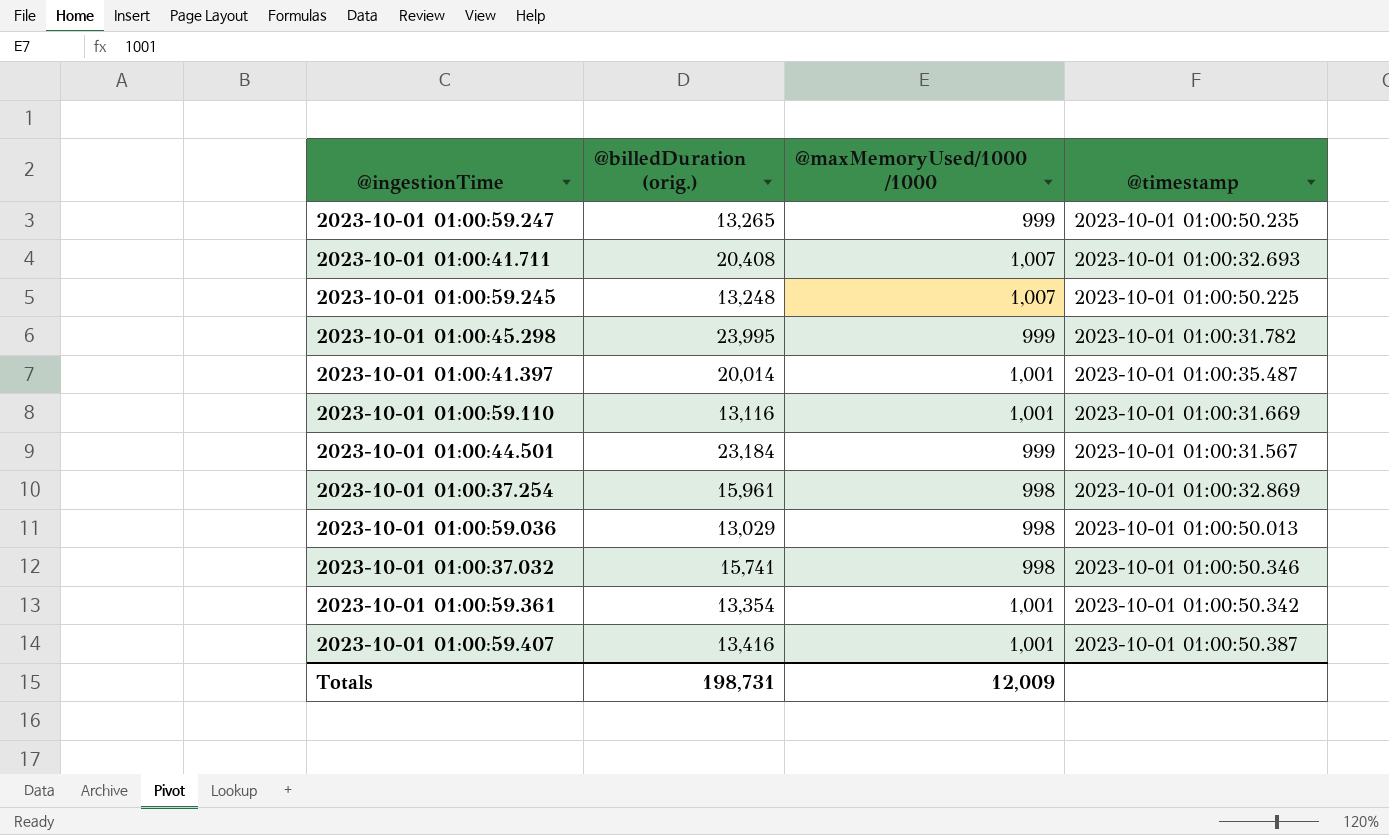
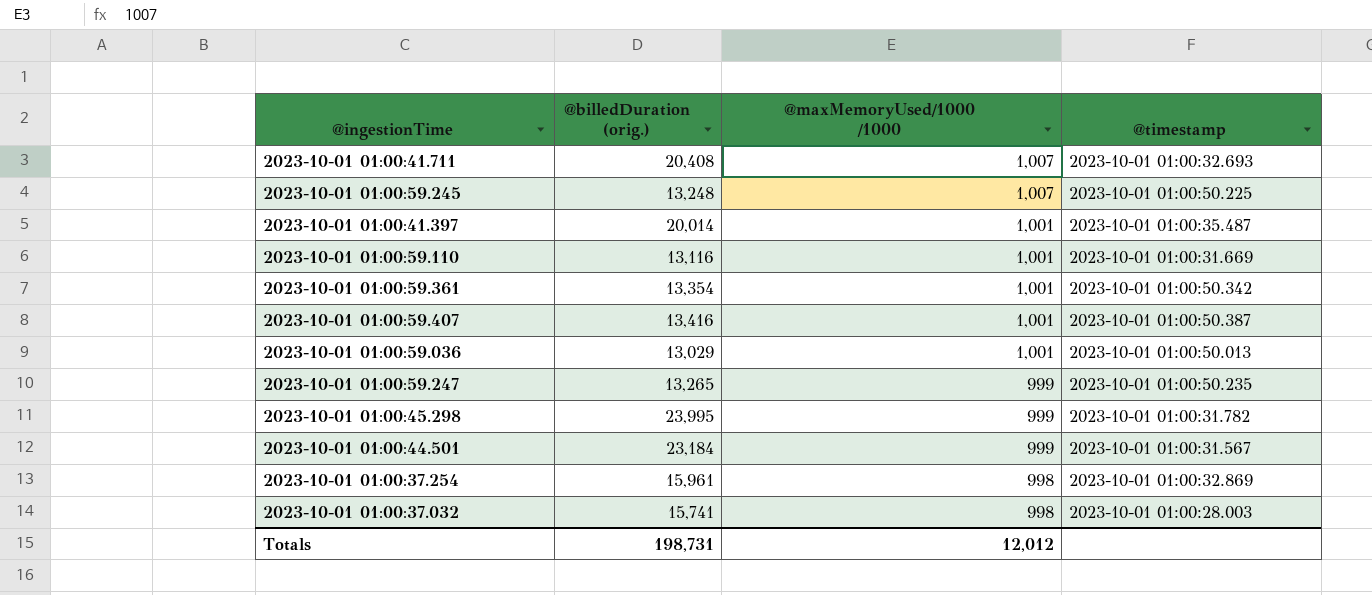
row order: none -> @maxMemoryUsed/1000 /1000 descending
2023-10-01 01:00:59.036 | @maxMemoryUsed/1000 /1000: 998 -> 1,001
2023-10-01 01:00:37.032 | @timestamp: 2023-10-01 01:00:50.346 -> 2023-10-01 01:00:28.003
Totals | @maxMemoryUsed/1000 /1000: 12,009 -> 12,012

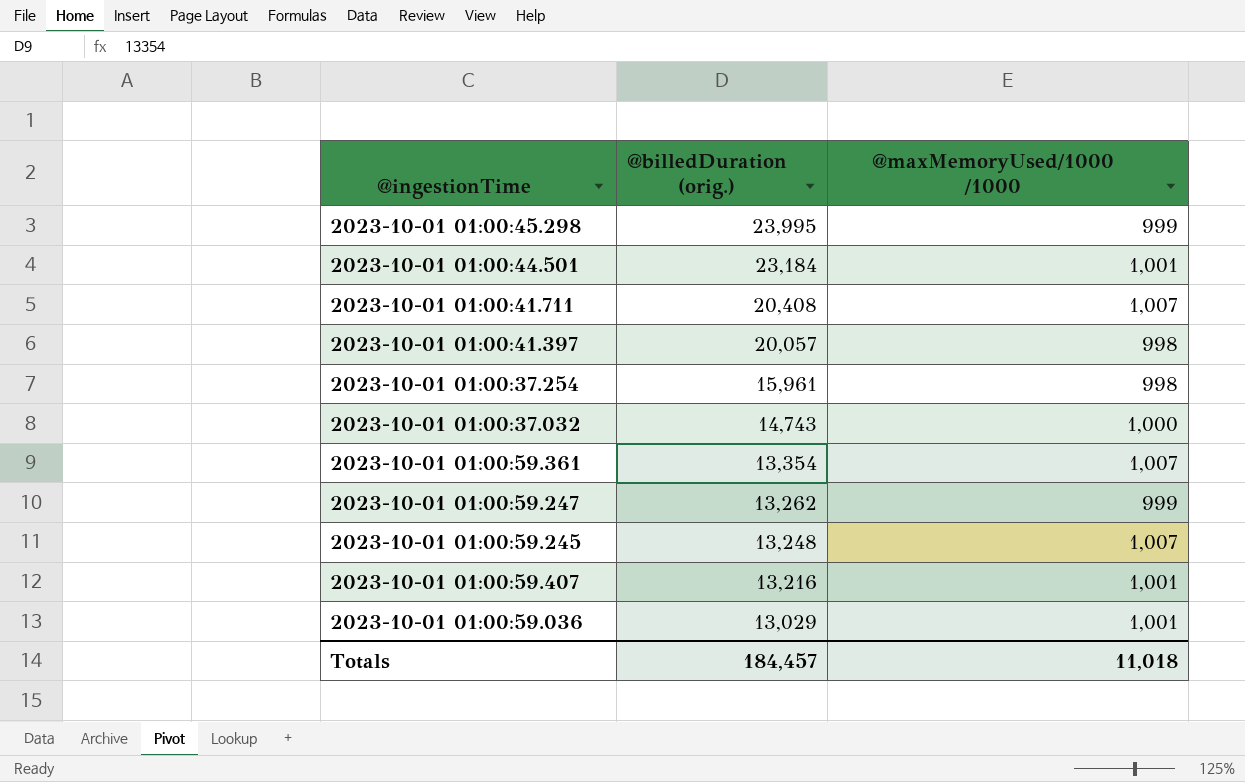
row order: @maxMemoryUsed/1000 /1000 descending -> @billedDuration (orig.) descending
column @timestamp | position: 4 -> none
row 2023-10-01 01:00:59.110: 13,116 | 1,001 | 2023-10-01 01:00:31.669 -> none
2023-10-01 01:00:44.501 | @maxMemoryUsed/1000 /1000: 999 -> 1,001
2023-10-01 01:00:41.397 | @billedDuration (orig.): 20,014 -> 20,057
2023-10-01 01:00:41.397 | @maxMemoryUsed/1000 /1000: 1,001 -> 998
2023-10-01 01:00:37.032 | @billedDuration (orig.): 15,741 -> 14,743
2023-10-01 01:00:37.032 | @maxMemoryUsed/1000 /1000: 998 -> 1,000
2023-10-01 01:00:59.361 | @maxMemoryUsed/1000 /1000: 1,001 -> 1,007
2023-10-01 01:00:59.247 | @billedDuration (orig.): 13,265 -> 13,262
2023-10-01 01:00:59.407 | @billedDuration (orig.): 13,416 -> 13,216
Totals | @billedDuration (orig.): 198,731 -> 184,457
Totals | @maxMemoryUsed/1000 /1000: 12,012 -> 11,018

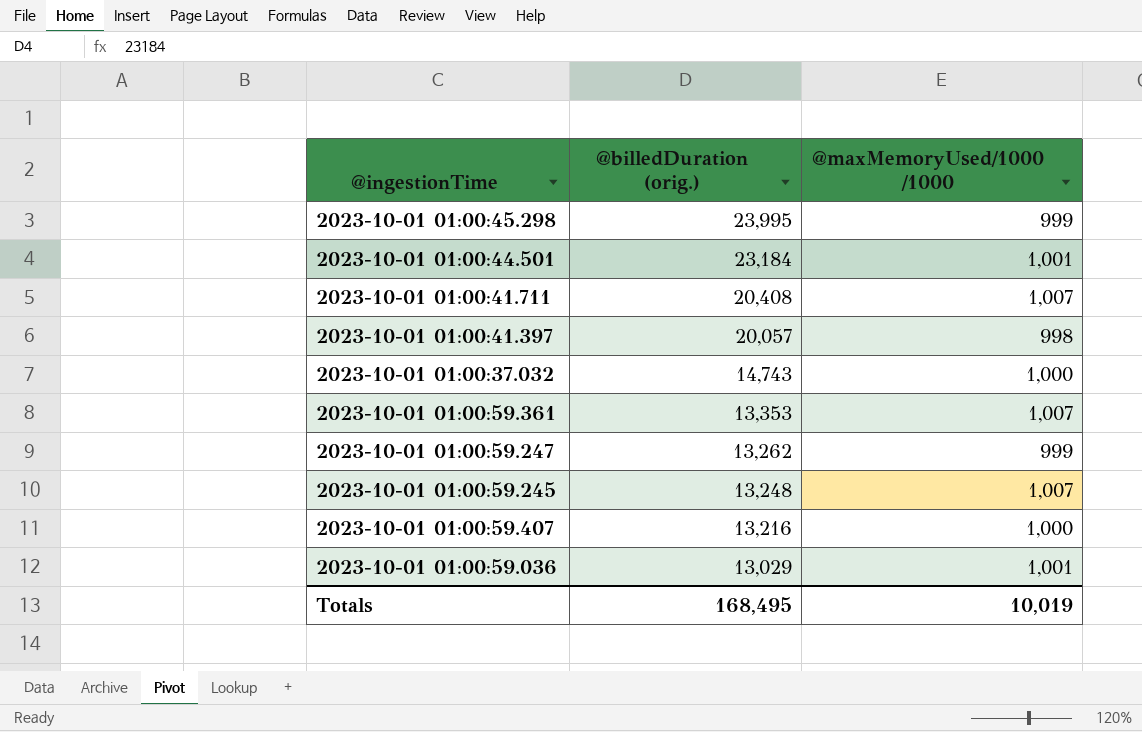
row 2023-10-01 01:00:37.254: 15,961 | 998 -> none
2023-10-01 01:00:59.361 | @billedDuration (orig.): 13,354 -> 13,353
2023-10-01 01:00:59.407 | @maxMemoryUsed/1000 /1000: 1,001 -> 1,000
Totals | @billedDuration (orig.): 184,457 -> 168,495
Totals | @maxMemoryUsed/1000 /1000: 11,018 -> 10,019

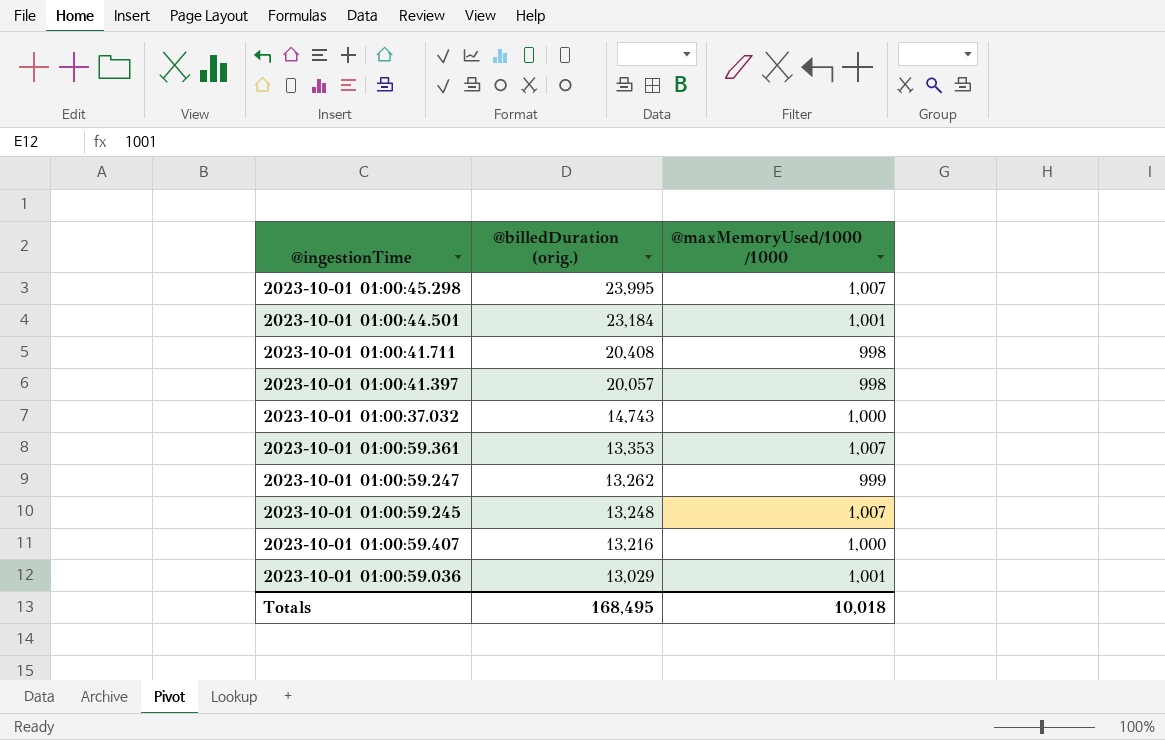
2023-10-01 01:00:45.298 | @maxMemoryUsed/1000 /1000: 999 -> 1,007
2023-10-01 01:00:41.711 | @maxMemoryUsed/1000 /1000: 1,007 -> 998
Totals | @maxMemoryUsed/1000 /1000: 10,019 -> 10,018

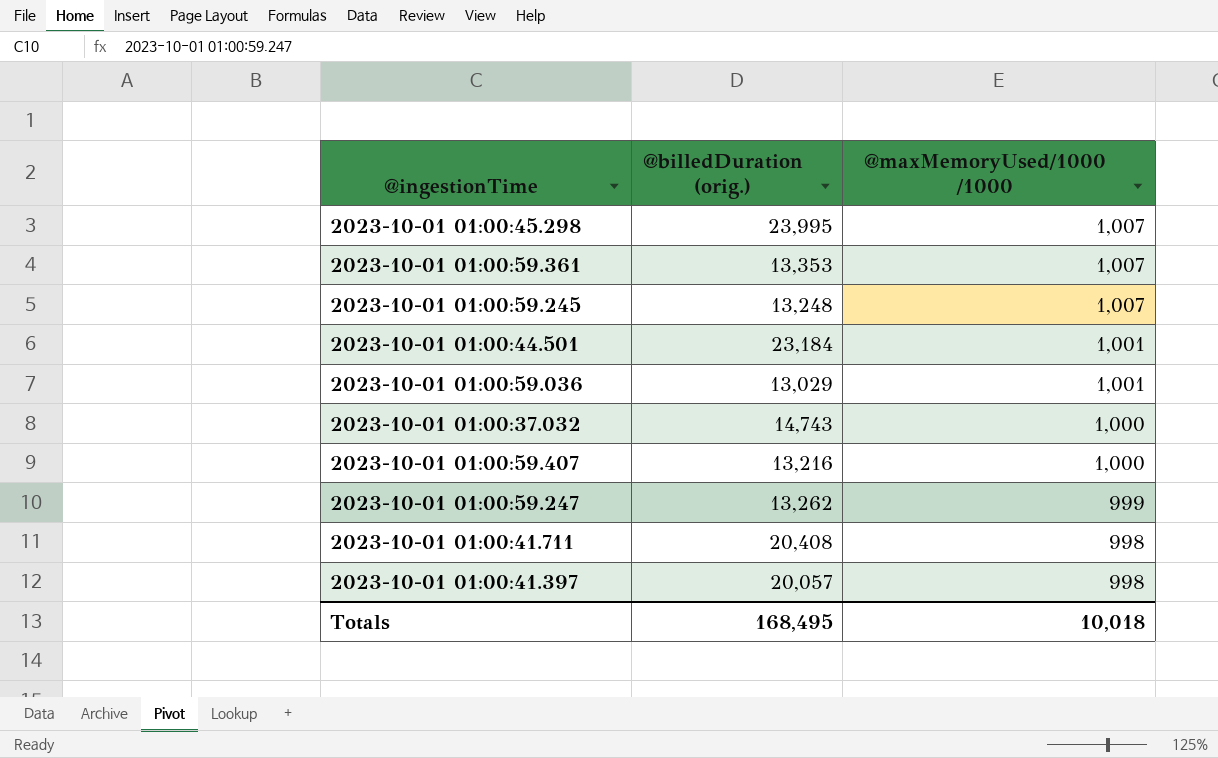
row order: @billedDuration (orig.) descending -> @maxMemoryUsed/1000 /1000 descending

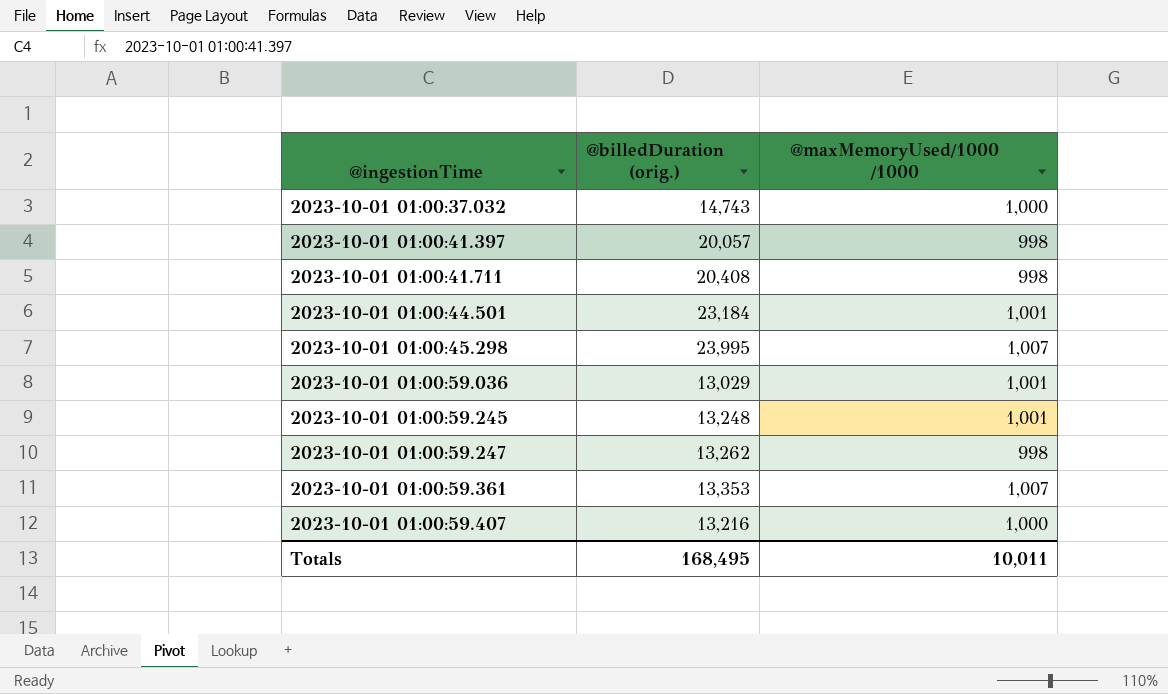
row order: @maxMemoryUsed/1000 /1000 descending -> @ingestionTime ascending
2023-10-01 01:00:59.245 | @maxMemoryUsed/1000 /1000: 1,007 -> 1,001
2023-10-01 01:00:59.247 | @maxMemoryUsed/1000 /1000: 999 -> 998
Totals | @maxMemoryUsed/1000 /1000: 10,018 -> 10,011

